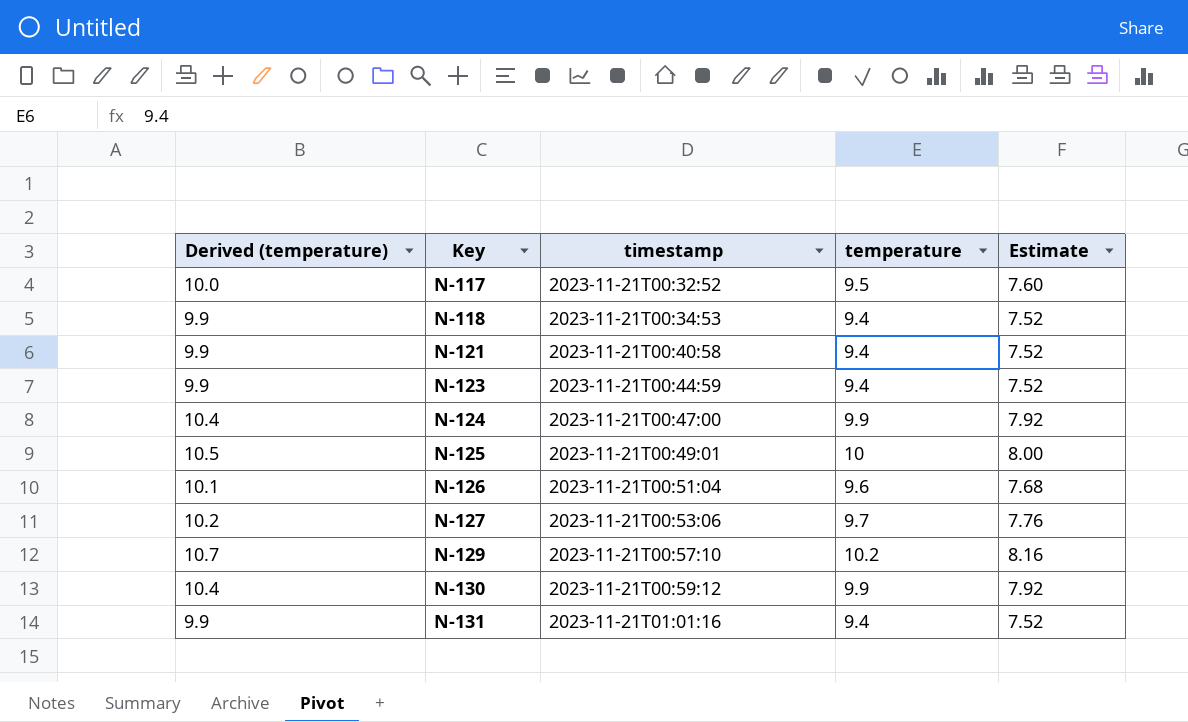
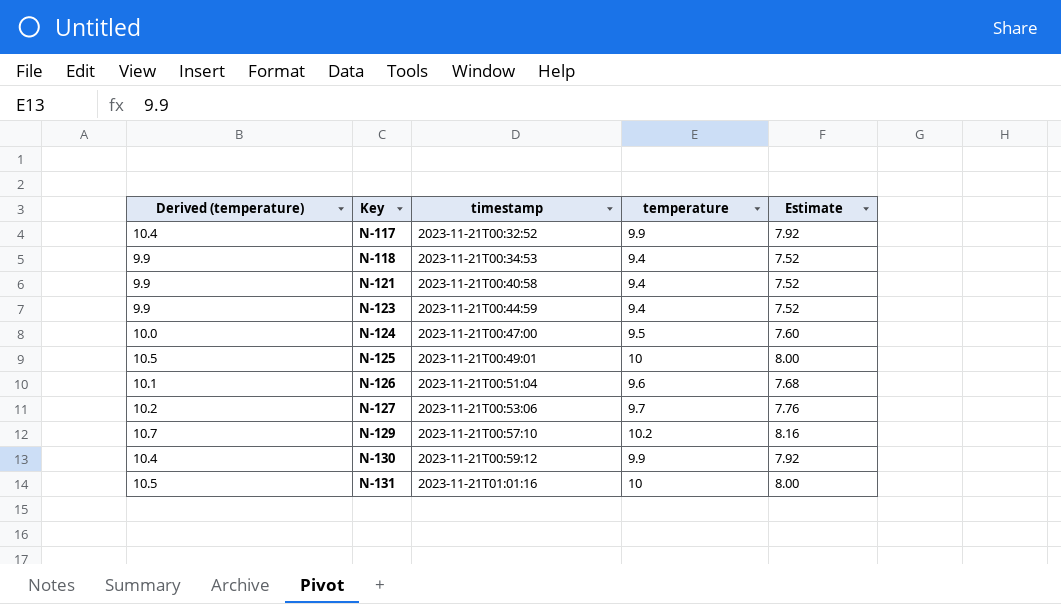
N-117 | Derived (temperature): 10.0 -> 10.4
N-117 | temperature: 9.5 -> 9.9
N-117 | Estimate: 7.60 -> 7.92
N-124 | Derived (temperature): 10.4 -> 10.0
N-124 | temperature: 9.9 -> 9.5
N-124 | Estimate: 7.92 -> 7.60
N-131 | Derived (temperature): 9.9 -> 10.5
N-131 | temperature: 9.4 -> 10
N-131 | Estimate: 7.52 -> 8.00

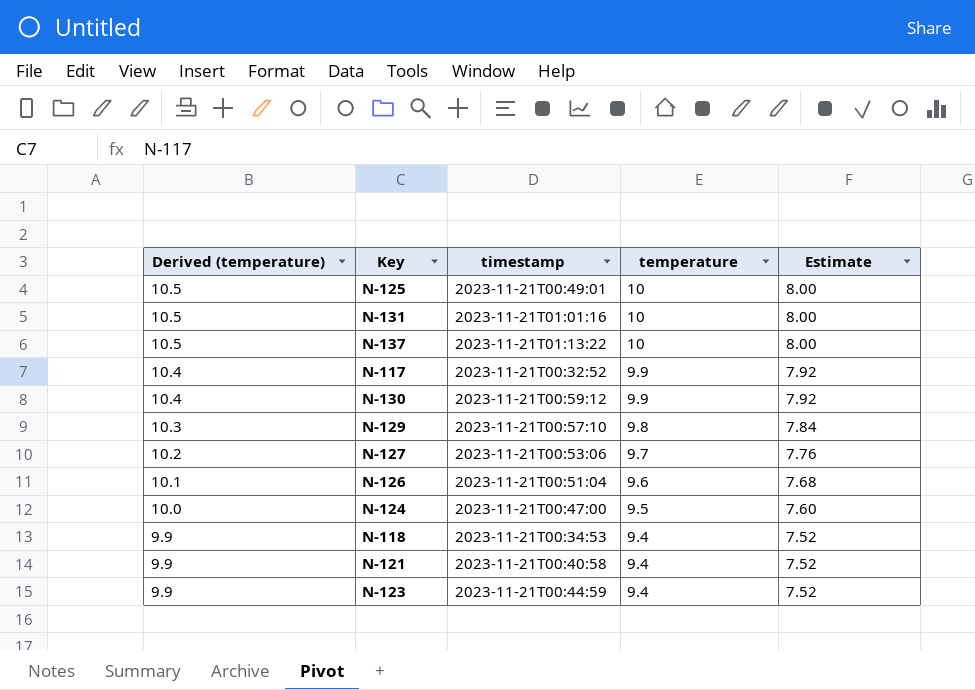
row order: Key ascending -> Derived (temperature) descending
row N-137: none -> 10.5 | 2023-11-21T01:13:22 | 10 | 8.00
N-129 | Derived (temperature): 10.7 -> 10.3
N-129 | temperature: 10.2 -> 9.8
N-129 | Estimate: 8.16 -> 7.84

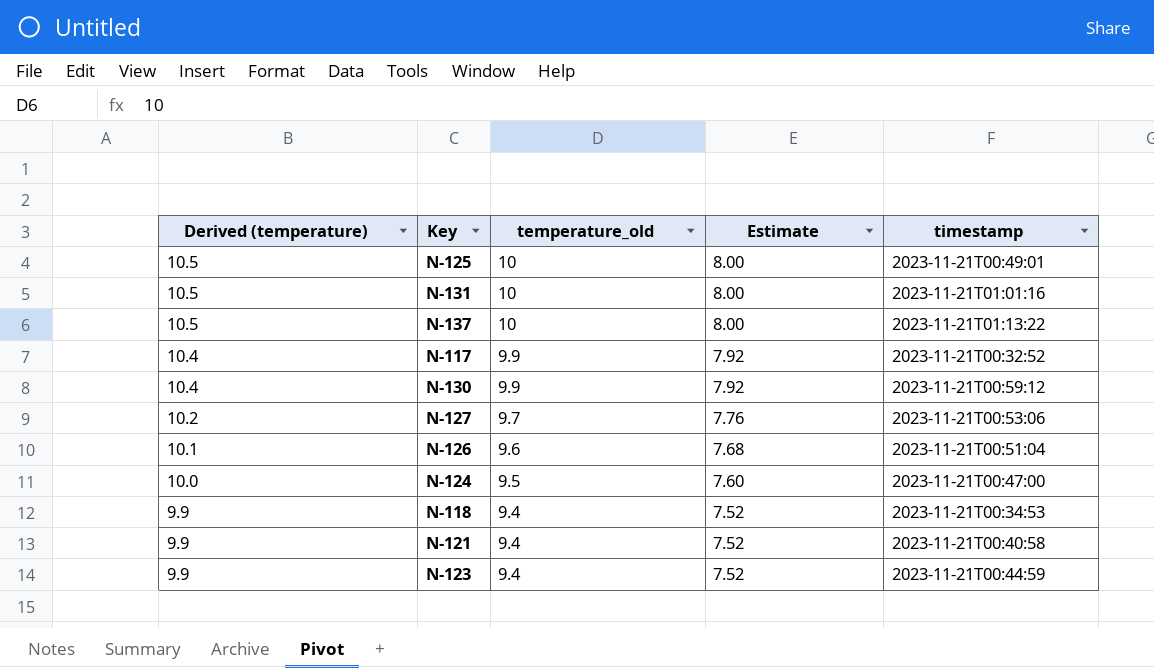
column name: temperature -> temperature_old
column timestamp | position: 3 -> 5
row N-129: 10.3 | 2023-11-21T00:57:10 | 9.8 | 7.84 -> none

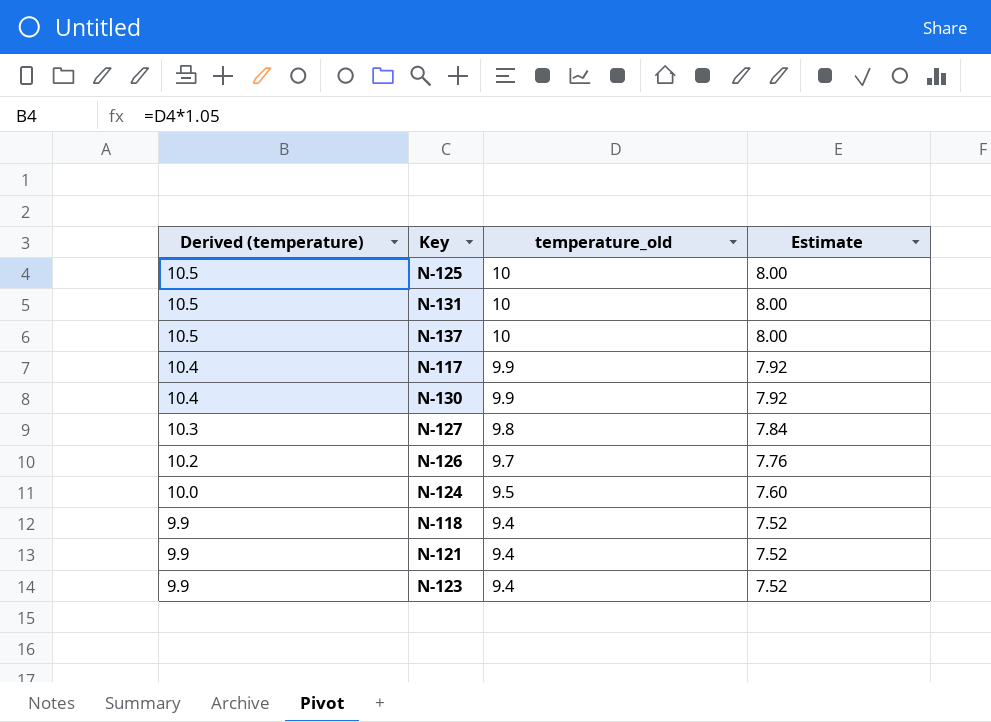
column timestamp | position: 5 -> none
N-127 | Derived (temperature): 10.2 -> 10.3
N-127 | temperature_old: 9.7 -> 9.8
N-127 | Estimate: 7.76 -> 7.84
N-126 | Derived (temperature): 10.1 -> 10.2
N-126 | temperature_old: 9.6 -> 9.7
N-126 | Estimate: 7.68 -> 7.76

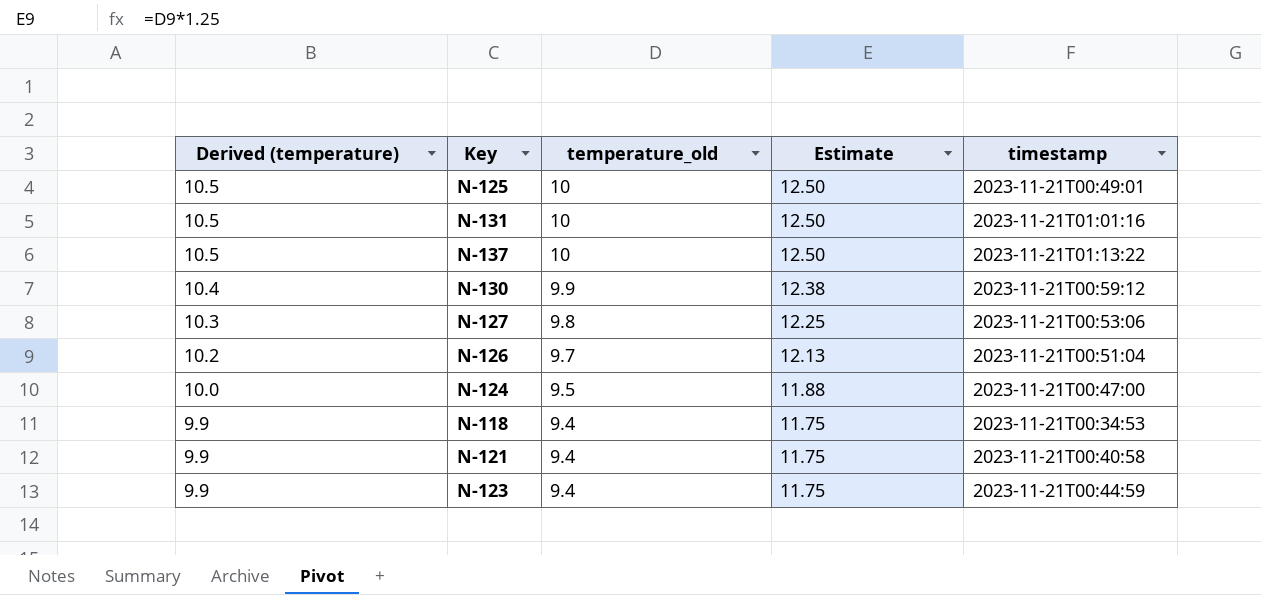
column Estimate | formula: [temperature_old] * 0.8 -> [temperature_old] * 1.25
column timestamp | position: none -> 5
row N-117: 10.4 | 9.9 | 7.92 -> none

